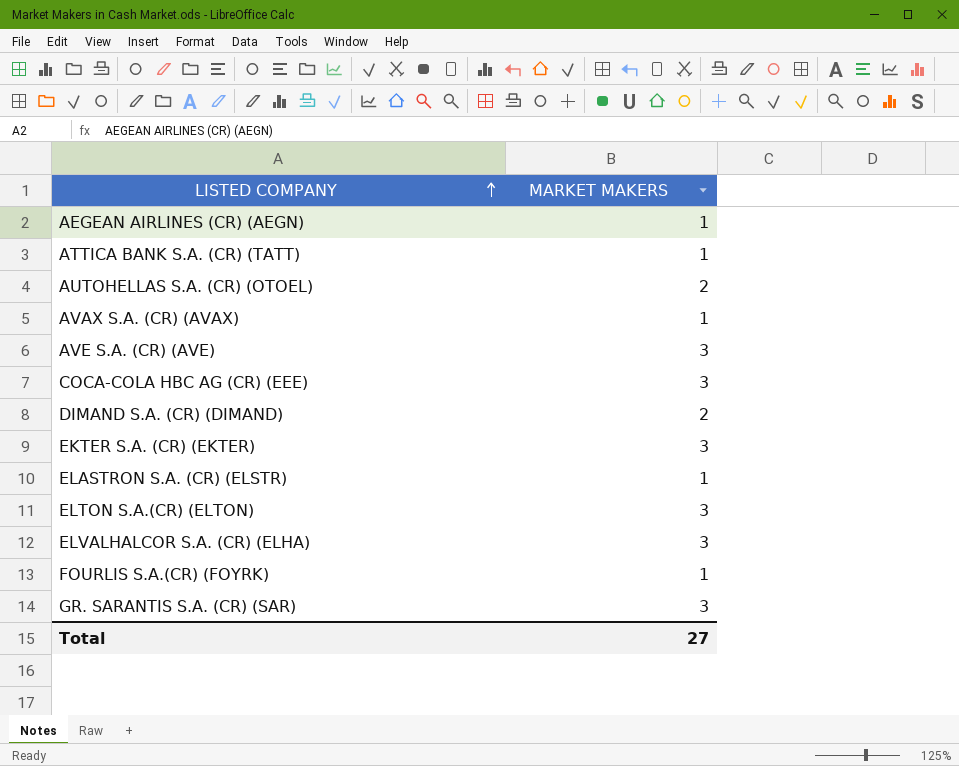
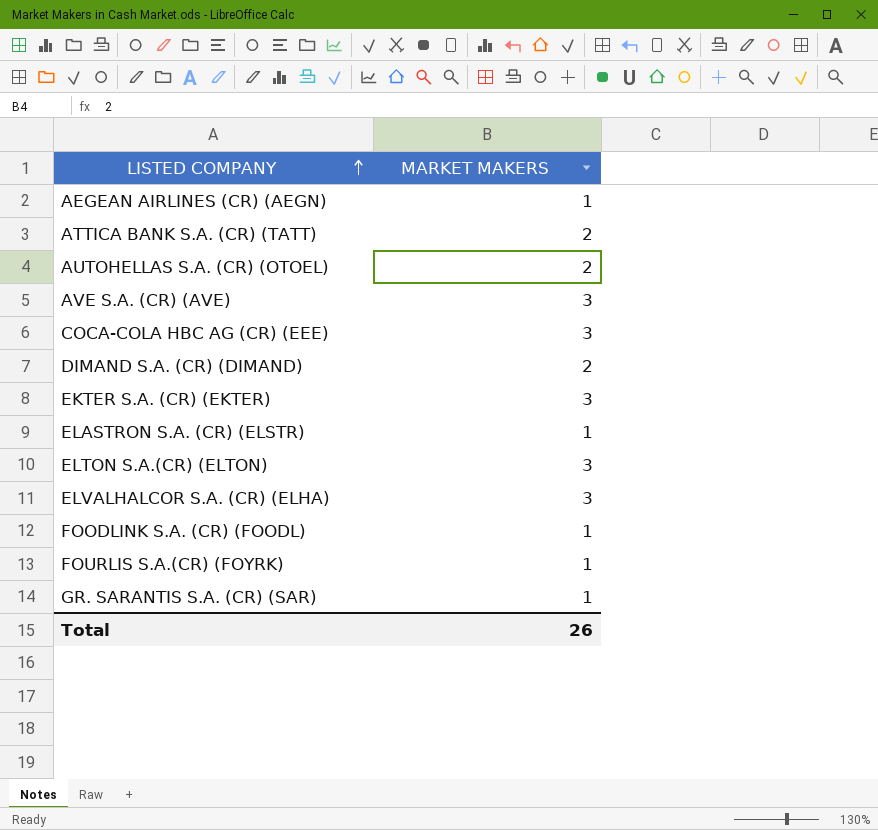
row AVAX S.A. (CR) (AVAX): 1 -> none
ATTICA BANK S.A. (CR) (TATT) | MARKET MAKERS: 1 -> 2
row FOODLINK S.A. (CR) (FOODL): none -> 1
GR. SARANTIS S.A. (CR) (SAR) | MARKET MAKERS: 3 -> 1
Total | MARKET MAKERS: 27 -> 26

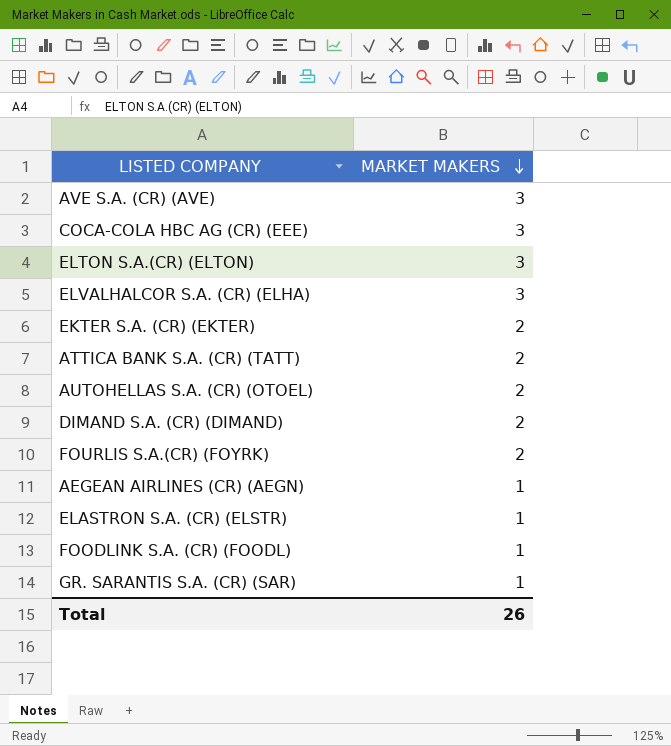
row order: LISTED COMPANY ascending -> MARKET MAKERS descending
EKTER S.A. (CR) (EKTER) | MARKET MAKERS: 3 -> 2
FOURLIS S.A.(CR) (FOYRK) | MARKET MAKERS: 1 -> 2

